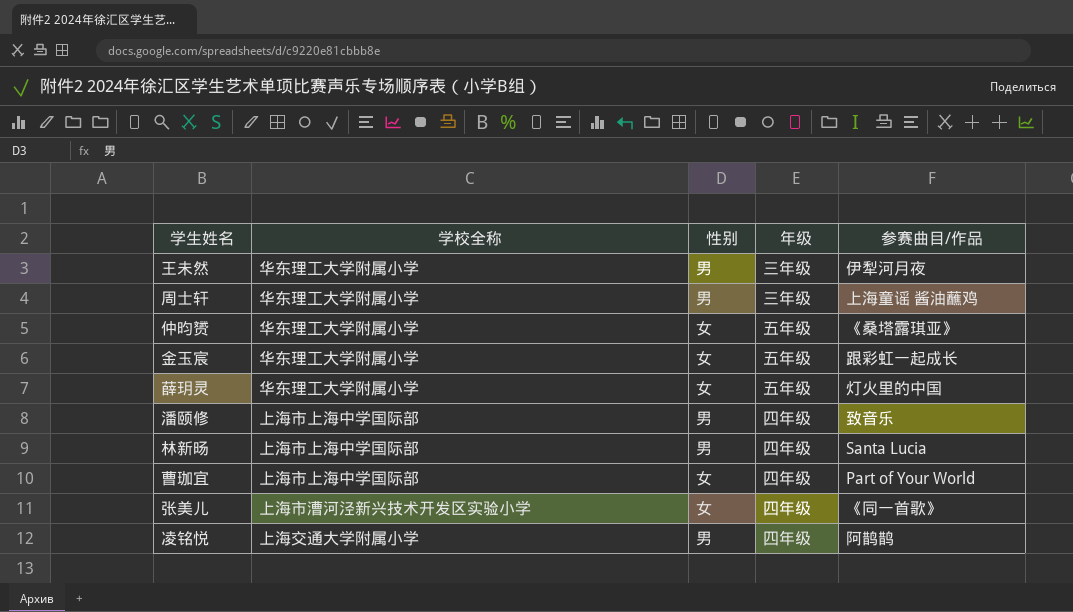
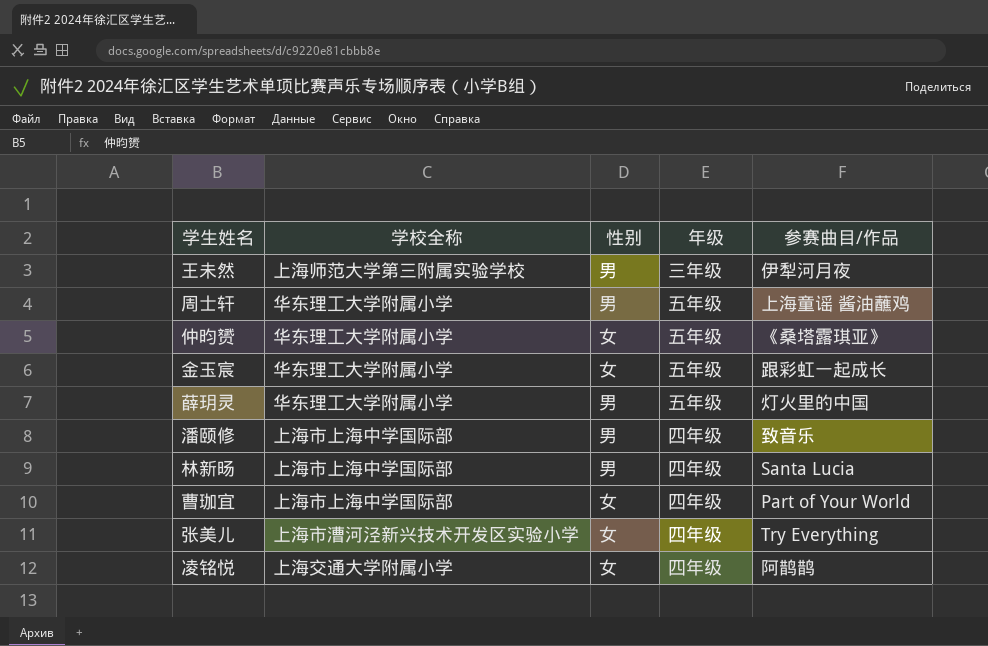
王未然 | 学校全称: 华东理工大学附属小学 -> 上海师范大学第三附属实验学校
周士轩 | 年级: 三年级 -> 五年级
薛玥灵 | 性别: 女 -> 男
张美儿 | 参赛曲目/作品: 《同一首歌》 -> Try Everything
凌铭悦 | 性别: 男 -> 女

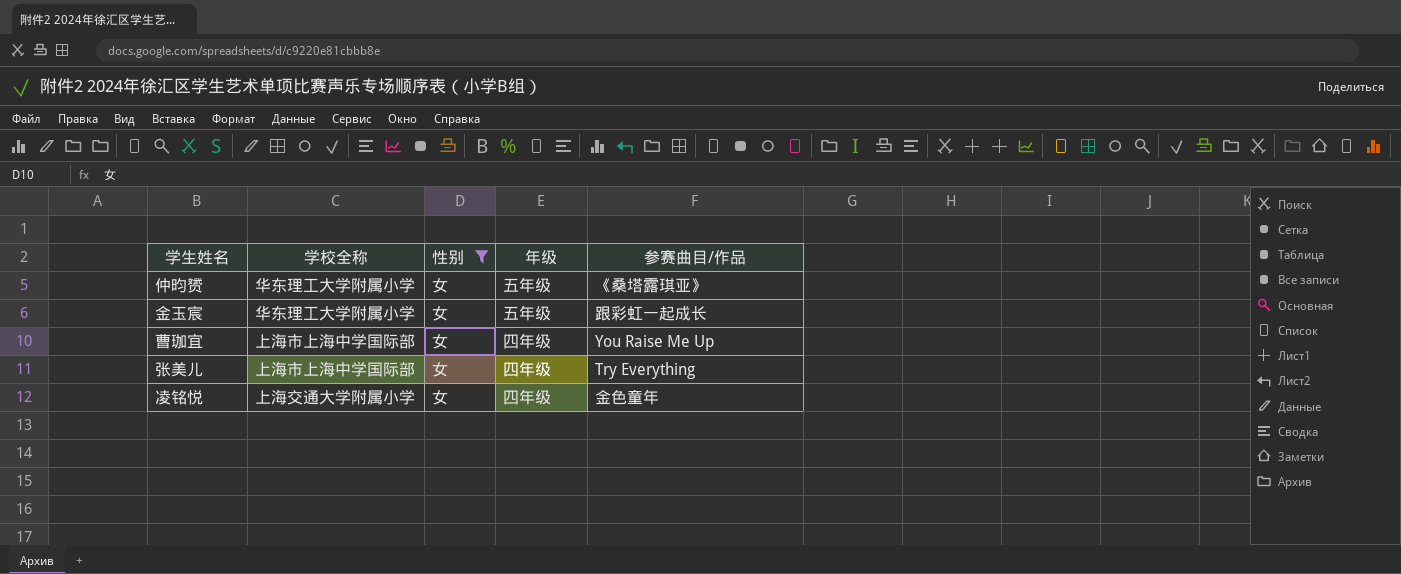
filter: none -> 性别 = 女
曹珈宜 | 参赛曲目/作品: Part of Your World -> You Raise Me Up
张美儿 | 学校全称: 上海市漕河泾新兴技术开发区实验小学 -> 上海市上海中学国际部
凌铭悦 | 参赛曲目/作品: 阿鹊鹊 -> 金色童年

